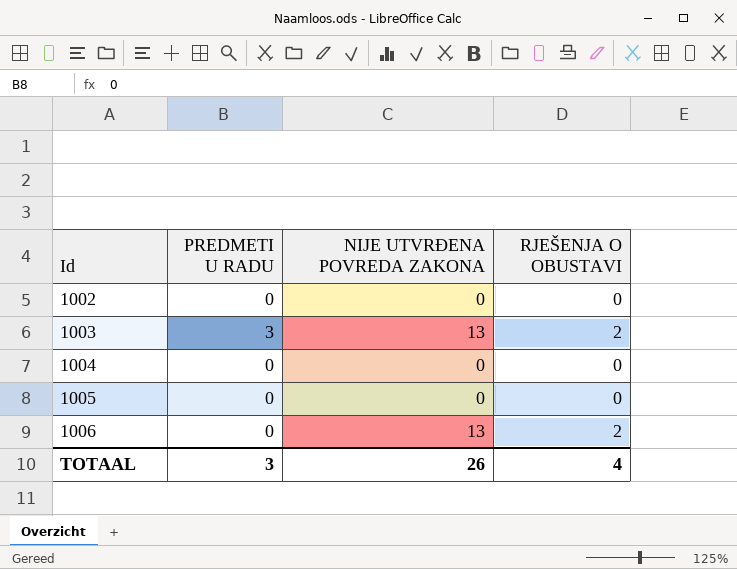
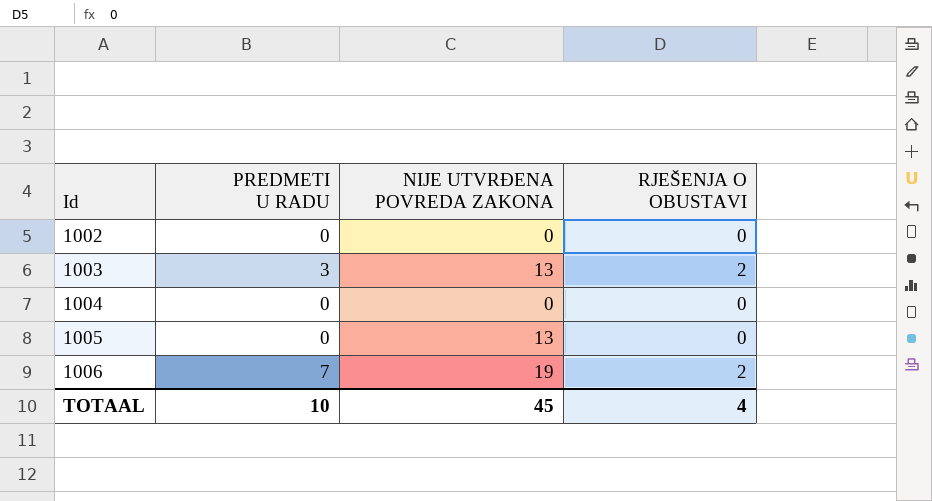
1005 | NIJE UTVRĐENA POVREDA ZAKONA: 0 -> 13
1006 | PREDMETI U RADU: 0 -> 7
1006 | NIJE UTVRĐENA POVREDA ZAKONA: 13 -> 19
TOTAAL | PREDMETI U RADU: 3 -> 10
TOTAAL | NIJE UTVRĐENA POVREDA ZAKONA: 26 -> 45

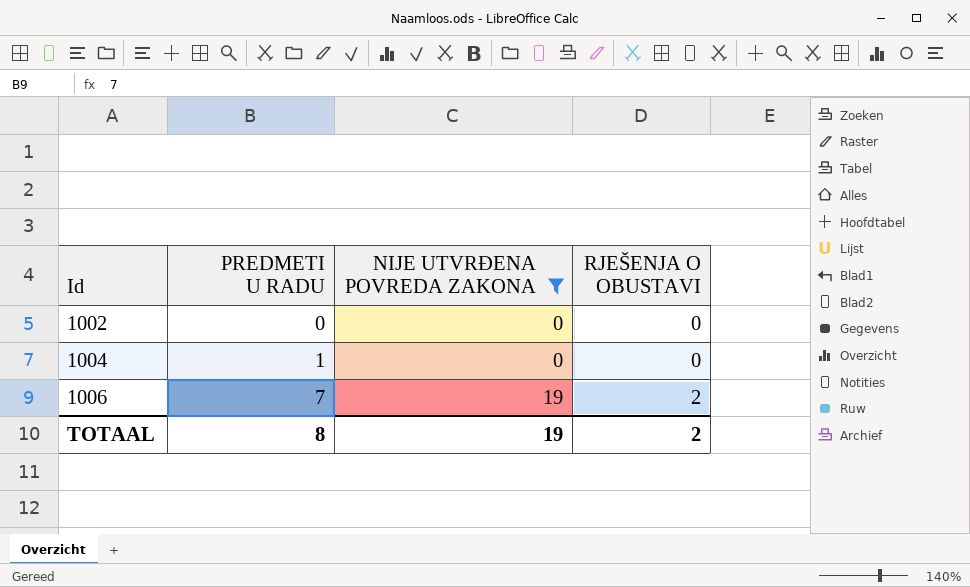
filter: none -> NIJE UTVRĐENA POVREDA ZAKONA != 13
1004 | PREDMETI U RADU: 0 -> 1
TOTAAL | PREDMETI U RADU: 10 -> 8
TOTAAL | NIJE UTVRĐENA POVREDA ZAKONA: 45 -> 19
TOTAAL | RJEŠENJA O OBUSTAVI: 4 -> 2

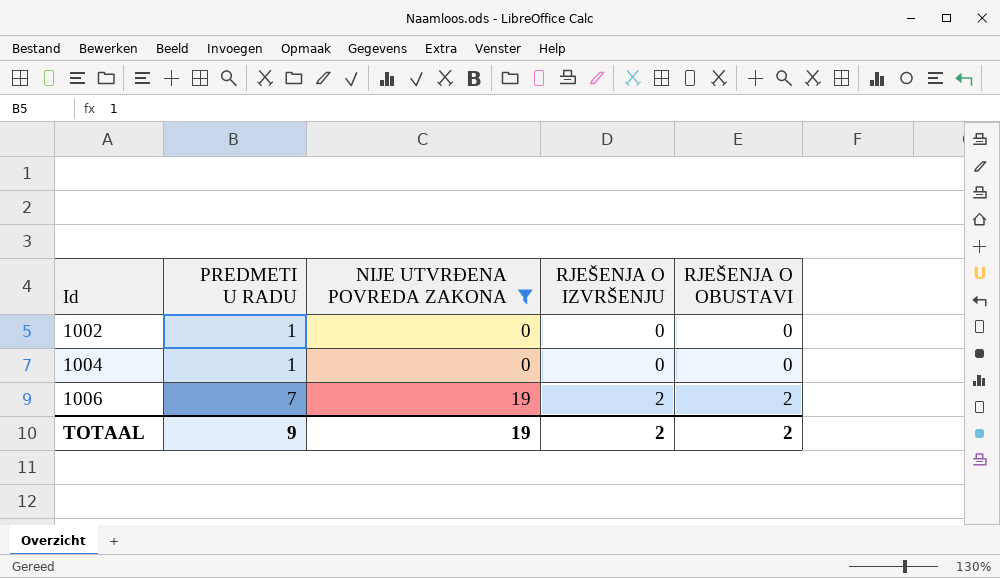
column RJEŠENJA O IZVRŠENJU | position: none -> 4
1002 | PREDMETI U RADU: 0 -> 1
TOTAAL | PREDMETI U RADU: 8 -> 9

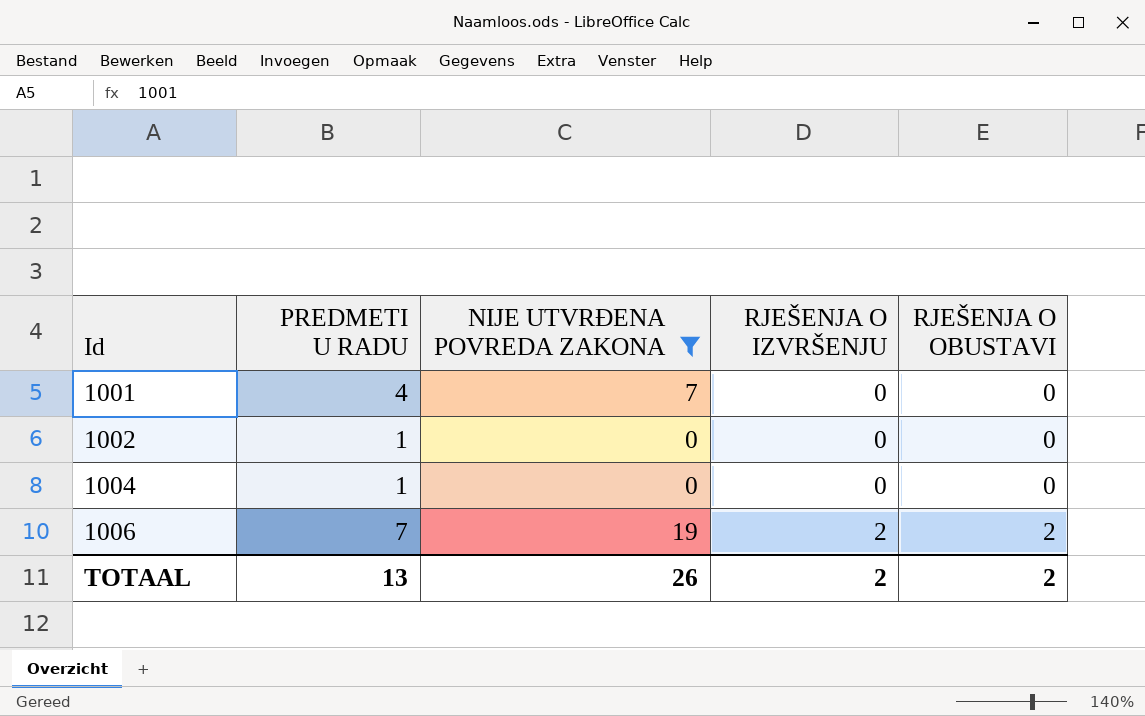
row 1001: none -> 4 | 7 | 0 | 0
TOTAAL | PREDMETI U RADU: 9 -> 13
TOTAAL | NIJE UTVRĐENA POVREDA ZAKONA: 19 -> 26

